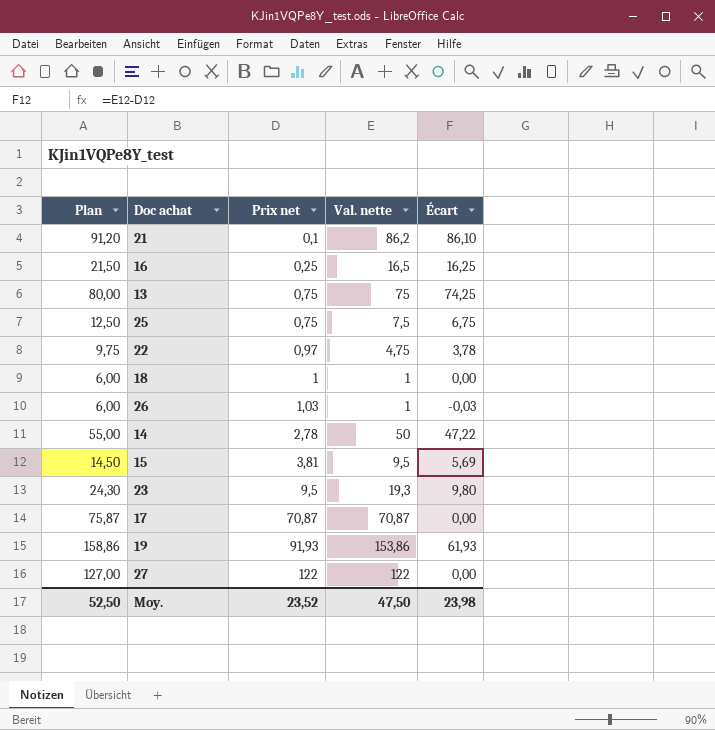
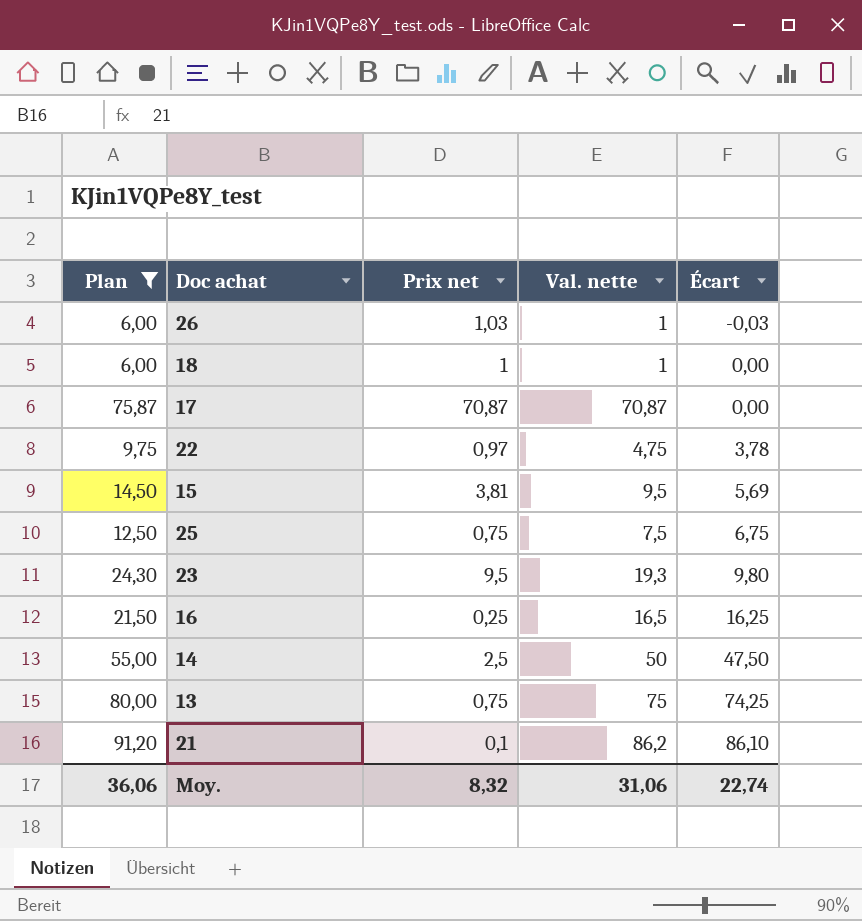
filter: none -> Plan <= 91,20
row order: Prix net ascending -> Écart ascending
14 | Prix net: 2,78 -> 2,5
14 | Écart: 47,22 -> 47,50
Moy. | Plan: 52,50 -> 36,06
Moy. | Prix net: 23,52 -> 8,32
Moy. | Val. nette: 47,50 -> 31,06
Moy. | Écart: 23,98 -> 22,74

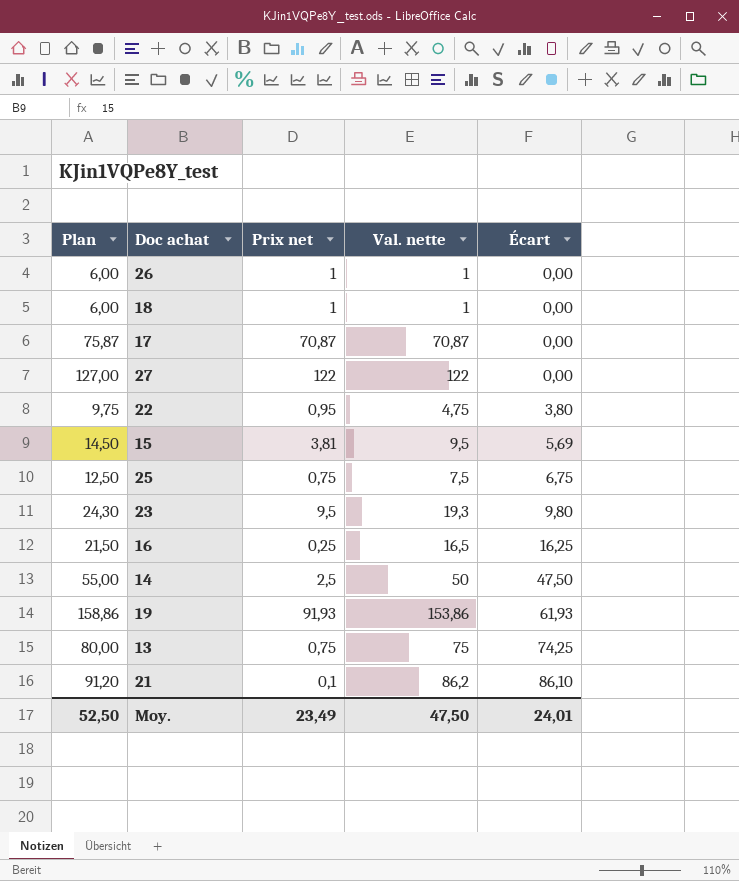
filter: Plan <= 91,20 -> none
26 | Prix net: 1,03 -> 1
26 | Écart: -0,03 -> 0,00
22 | Prix net: 0,97 -> 0,95
22 | Écart: 3,78 -> 3,80
Moy. | Plan: 36,06 -> 52,50
Moy. | Prix net: 8,32 -> 23,49
Moy. | Val. nette: 31,06 -> 47,50
Moy. | Écart: 22,74 -> 24,01

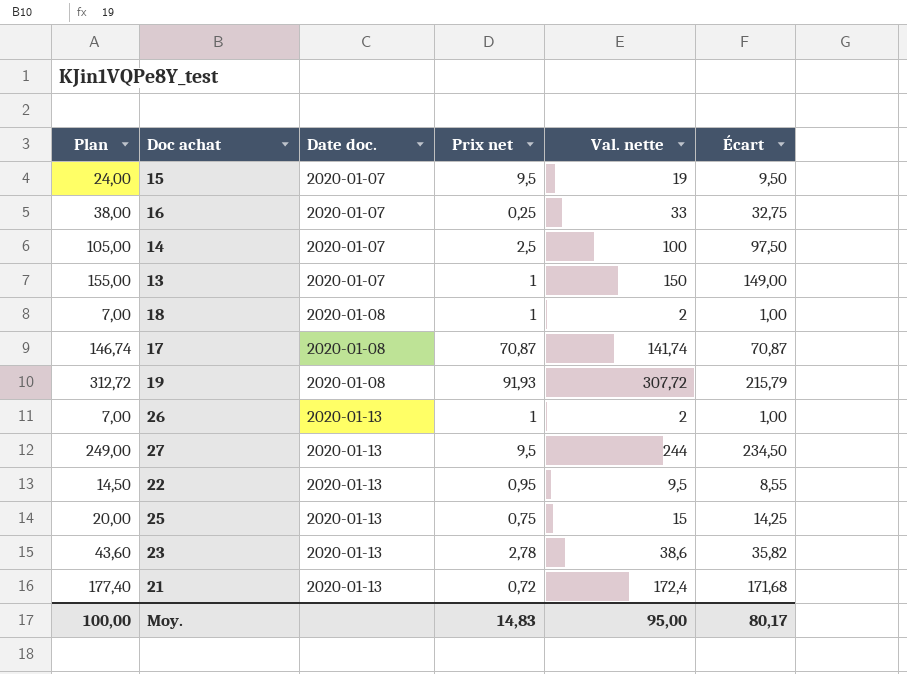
row order: Écart ascending -> Date doc. ascending
column Date doc. | position: none -> 3
15 | Plan: 14,50 -> 24,00
15 | Prix net: 3,81 -> 9,5
15 | Val. nette: 9,5 -> 19
15 | Écart: 5,69 -> 9,50
16 | Plan: 21,50 -> 38,00
16 | Val. nette: 16,5 -> 33
16 | Écart: 16,25 -> 32,75
14 | Plan: 55,00 -> 105,00
14 | Val. nette: 50 -> 100
14 | Écart: 47,50 -> 97,50
13 | Plan: 80,00 -> 155,00
13 | Prix net: 0,75 -> 1
13 | Val. nette: 75 -> 150
13 | Écart: 74,25 -> 149,00
18 | Plan: 6,00 -> 7,00
18 | Val. nette: 1 -> 2
18 | Écart: 0,00 -> 1,00
17 | Plan: 75,87 -> 146,74
17 | Val. nette: 70,87 -> 141,74
17 | Écart: 0,00 -> 70,87
19 | Plan: 158,86 -> 312,72
19 | Val. nette: 153,86 -> 307,72
19 | Écart: 61,93 -> 215,79
26 | Plan: 6,00 -> 7,00
26 | Val. nette: 1 -> 2
26 | Écart: 0,00 -> 1,00
27 | Plan: 127,00 -> 249,00
27 | Prix net: 122 -> 9,5
27 | Val. nette: 122 -> 244
27 | Écart: 0,00 -> 234,50
22 | Plan: 9,75 -> 14,50
22 | Val. nette: 4,75 -> 9,5
22 | Écart: 3,80 -> 8,55
25 | Plan: 12,50 -> 20,00
25 | Val. nette: 7,5 -> 15
25 | Écart: 6,75 -> 14,25
23 | Plan: 24,30 -> 43,60
23 | Prix net: 9,5 -> 2,78
23 | Val. nette: 19,3 -> 38,6
23 | Écart: 9,80 -> 35,82
21 | Plan: 91,20 -> 177,40
21 | Prix net: 0,1 -> 0,72
21 | Val. nette: 86,2 -> 172,4
21 | Écart: 86,10 -> 171,68
Moy. | Plan: 52,50 -> 100,00
Moy. | Prix net: 23,49 -> 14,83
Moy. | Val. nette: 47,50 -> 95,00
Moy. | Écart: 24,01 -> 80,17

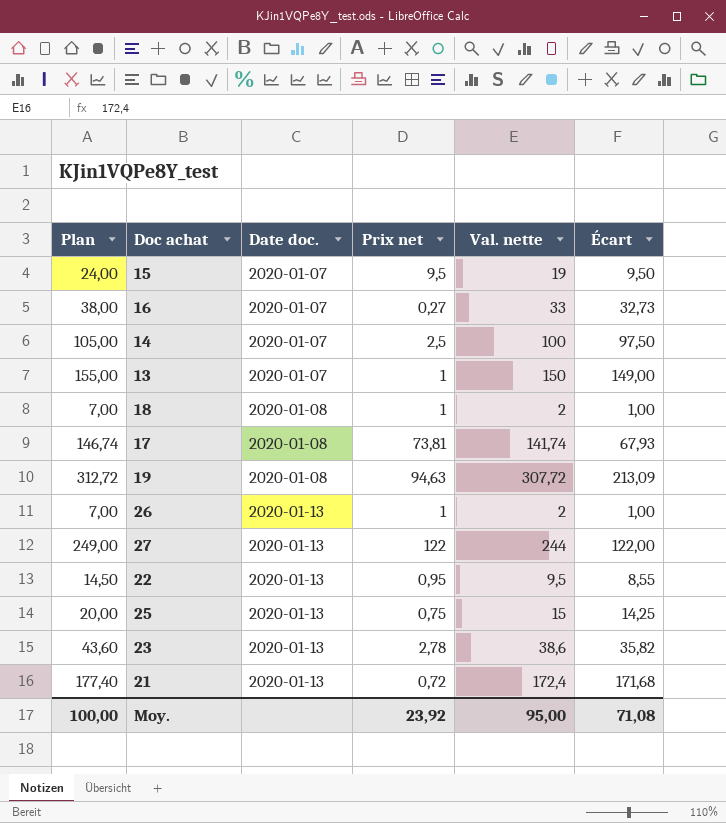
16 | Prix net: 0,25 -> 0,27
16 | Écart: 32,75 -> 32,73
17 | Prix net: 70,87 -> 73,81
17 | Écart: 70,87 -> 67,93
19 | Prix net: 91,93 -> 94,63
19 | Écart: 215,79 -> 213,09
27 | Prix net: 9,5 -> 122
27 | Écart: 234,50 -> 122,00
Moy. | Prix net: 14,83 -> 23,92
Moy. | Écart: 80,17 -> 71,08

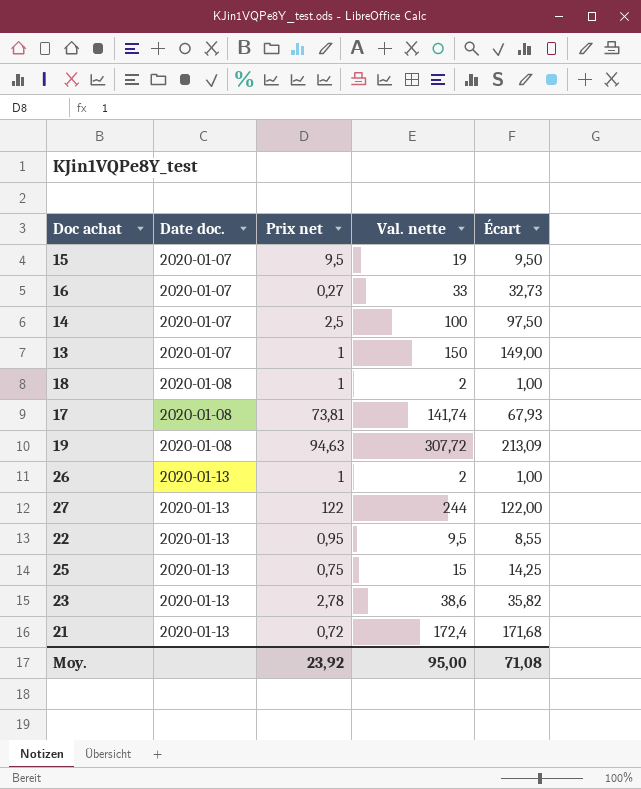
column Plan | formula: [Val. nette] + 5 -> none

